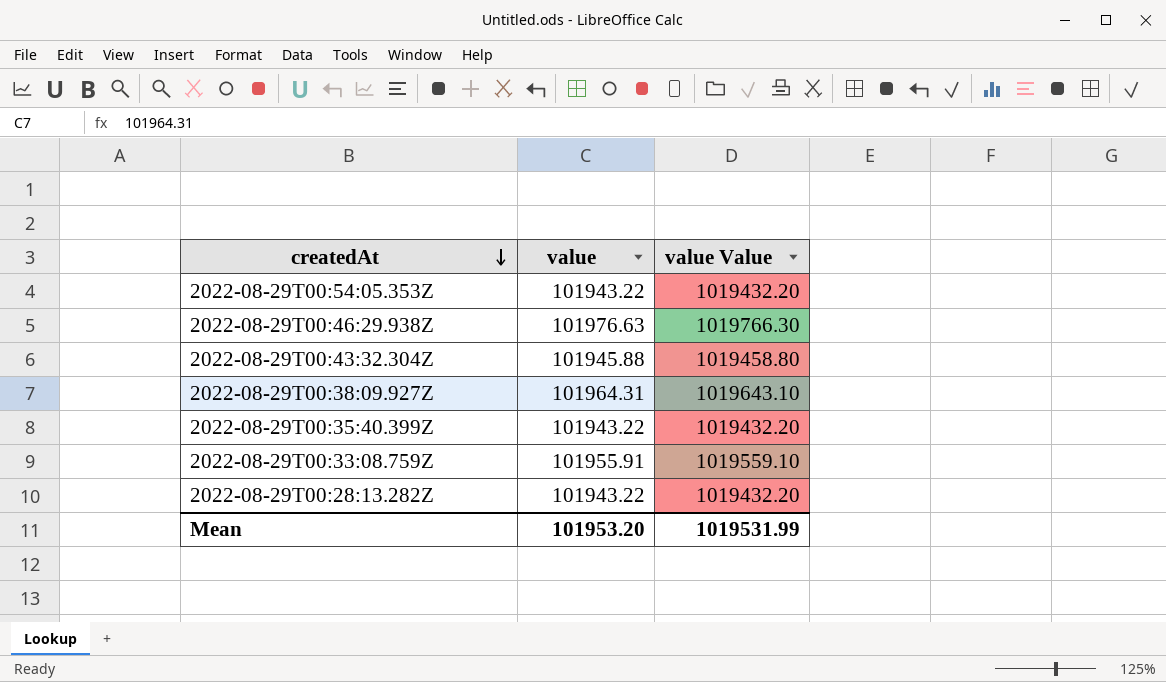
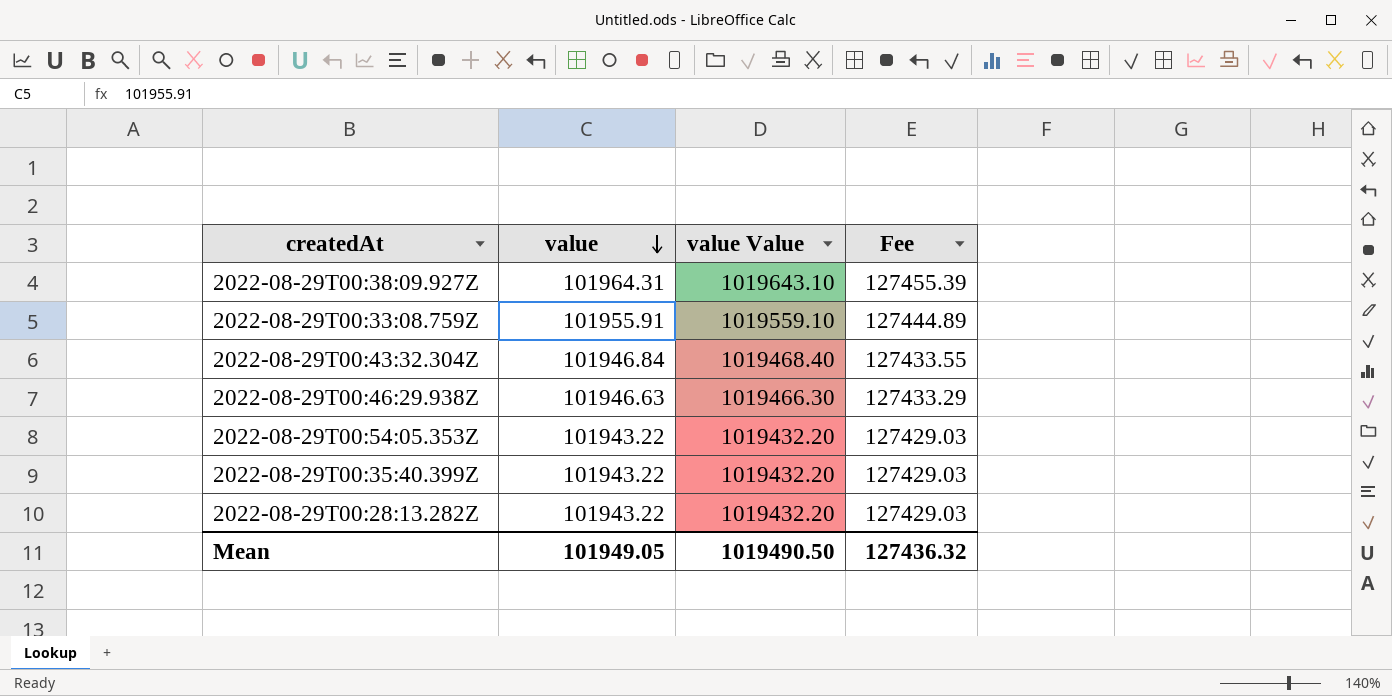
row order: createdAt descending -> value descending
column Fee | formula: none -> [value] * 1.25
2022-08-29T00:43:32.304Z | value: 101945.88 -> 101946.84
2022-08-29T00:43:32.304Z | value Value: 1019458.80 -> 1019468.40
2022-08-29T00:46:29.938Z | value: 101976.63 -> 101946.63
2022-08-29T00:46:29.938Z | value Value: 1019766.30 -> 1019466.30
Mean | value: 101953.20 -> 101949.05
Mean | value Value: 1019531.99 -> 1019490.50

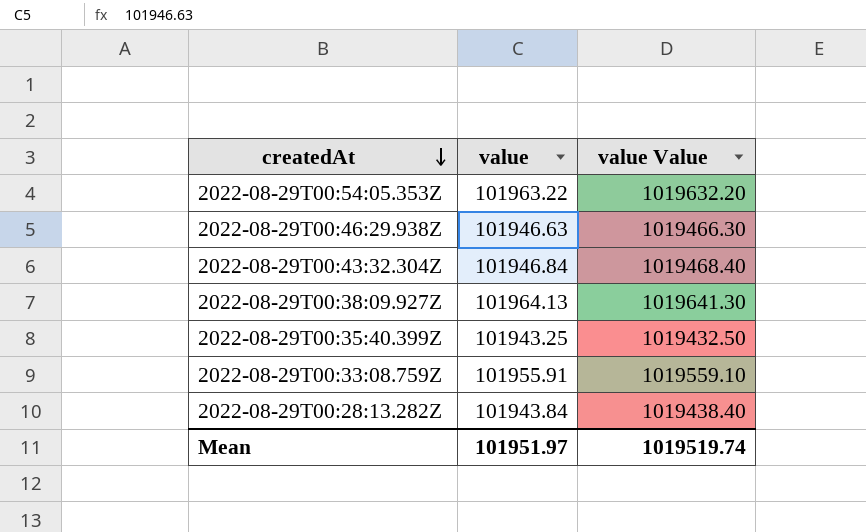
row order: value descending -> createdAt descending
column Fee | formula: [value] * 1.25 -> none
2022-08-29T00:54:05.353Z | value: 101943.22 -> 101963.22
2022-08-29T00:54:05.353Z | value Value: 1019432.20 -> 1019632.20
2022-08-29T00:38:09.927Z | value: 101964.31 -> 101964.13
2022-08-29T00:38:09.927Z | value Value: 1019643.10 -> 1019641.30
2022-08-29T00:35:40.399Z | value: 101943.22 -> 101943.25
2022-08-29T00:35:40.399Z | value Value: 1019432.20 -> 1019432.50
2022-08-29T00:28:13.282Z | value: 101943.22 -> 101943.84
2022-08-29T00:28:13.282Z | value Value: 1019432.20 -> 1019438.40
Mean | value: 101949.05 -> 101951.97
Mean | value Value: 1019490.50 -> 1019519.74

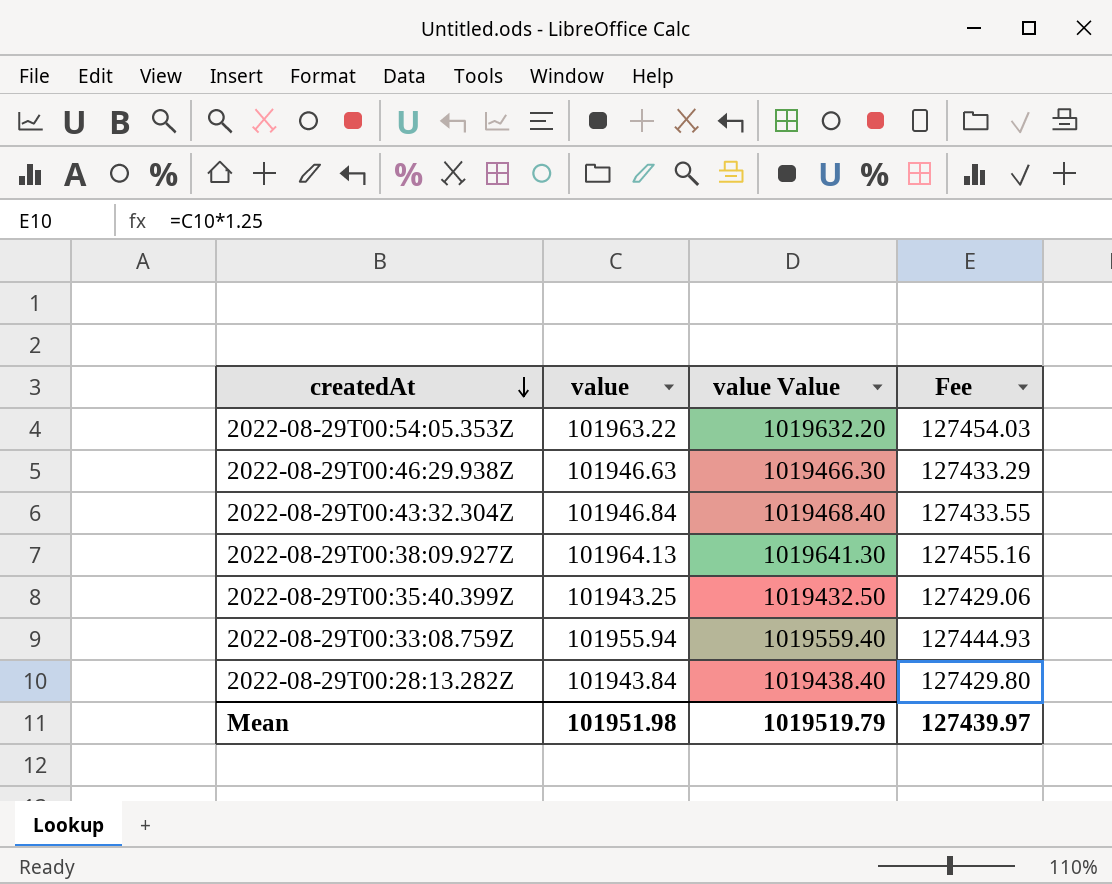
column Fee | formula: none -> [value] * 1.25
2022-08-29T00:33:08.759Z | value: 101955.91 -> 101955.94
2022-08-29T00:33:08.759Z | value Value: 1019559.10 -> 1019559.40
Mean | value: 101951.97 -> 101951.98
Mean | value Value: 1019519.74 -> 1019519.79

